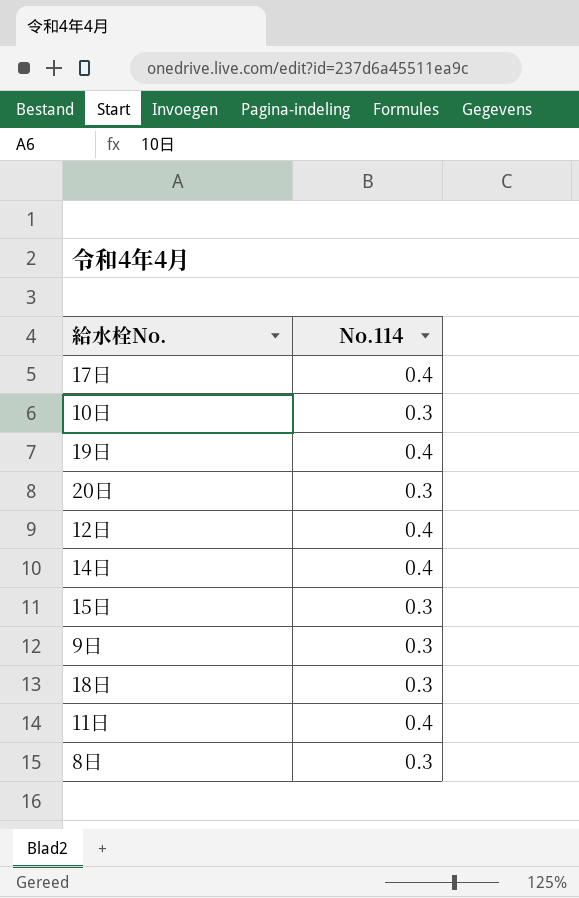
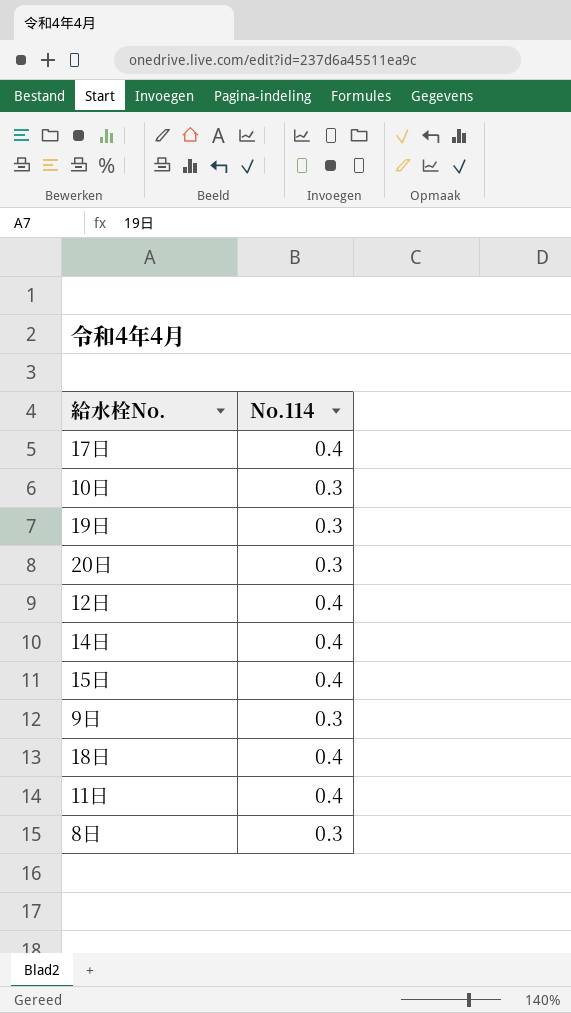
19日 | No.114: 0.4 -> 0.3
15日 | No.114: 0.3 -> 0.4
18日 | No.114: 0.3 -> 0.4

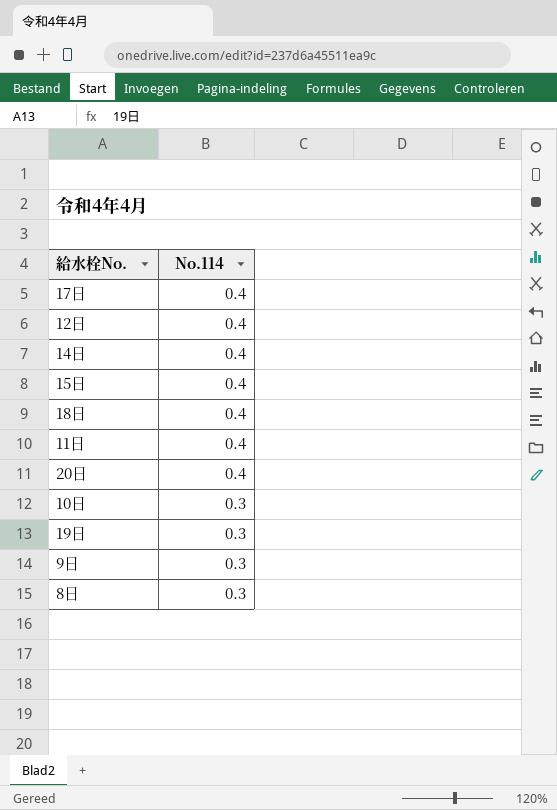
row order: none -> No.114 descending
20日 | No.114: 0.3 -> 0.4

